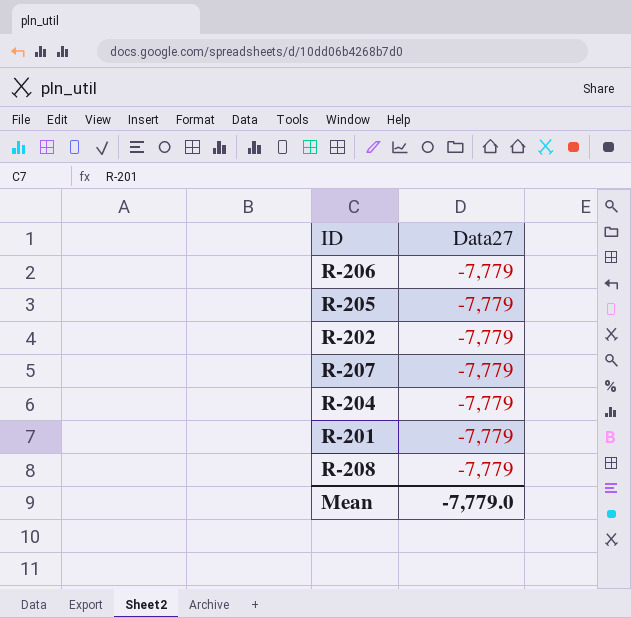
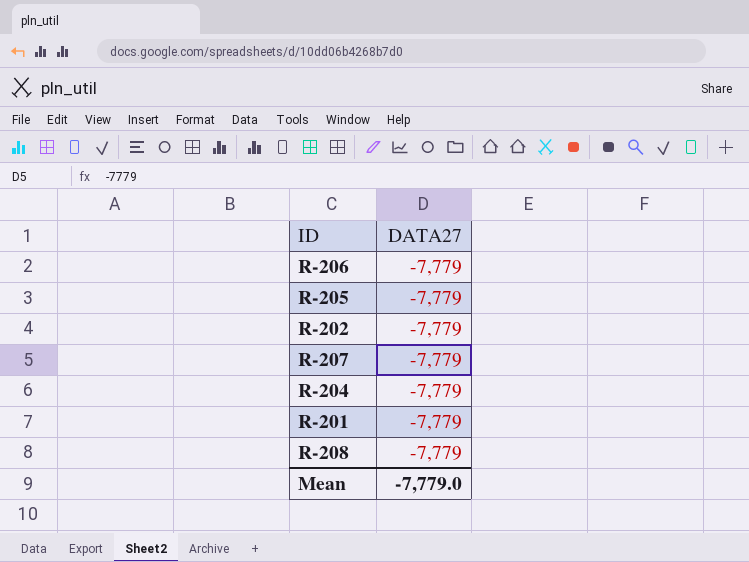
column name: Data27 -> DATA27

